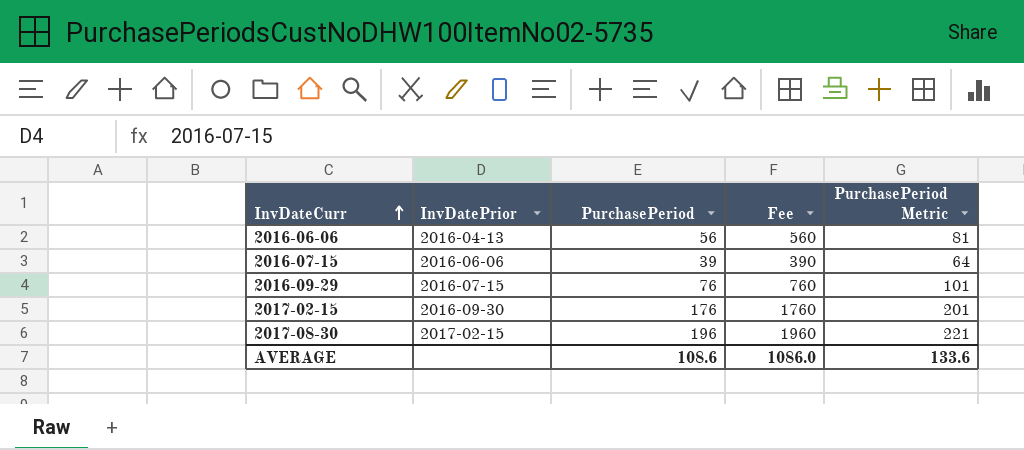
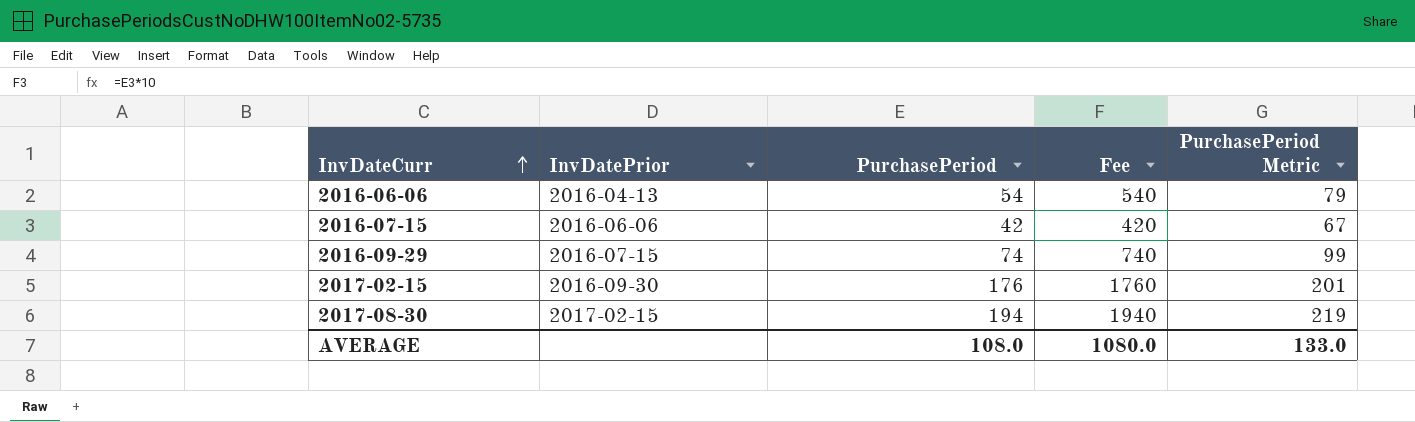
2016-06-06 | PurchasePeriod: 56 -> 54
2016-06-06 | Fee: 560 -> 540
2016-06-06 | PurchasePeriod Metric: 81 -> 79
2016-07-15 | PurchasePeriod: 39 -> 42
2016-07-15 | Fee: 390 -> 420
2016-07-15 | PurchasePeriod Metric: 64 -> 67
2016-09-29 | PurchasePeriod: 76 -> 74
2016-09-29 | Fee: 760 -> 740
2016-09-29 | PurchasePeriod Metric: 101 -> 99
2017-08-30 | PurchasePeriod: 196 -> 194
2017-08-30 | Fee: 1960 -> 1940
2017-08-30 | PurchasePeriod Metric: 221 -> 219
AVERAGE | PurchasePeriod: 108.6 -> 108.0
AVERAGE | Fee: 1086.0 -> 1080.0
AVERAGE | PurchasePeriod Metric: 133.6 -> 133.0

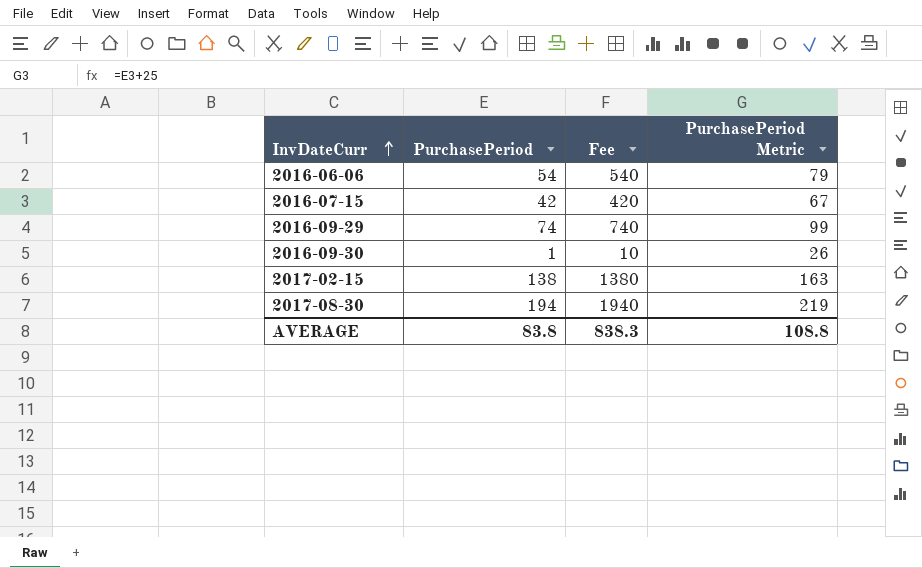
column InvDatePrior | position: 2 -> none
row 2016-09-30: none -> 1 | 10 | 26
2017-02-15 | PurchasePeriod: 176 -> 138
2017-02-15 | Fee: 1760 -> 1380
2017-02-15 | PurchasePeriod Metric: 201 -> 163
AVERAGE | PurchasePeriod: 108.0 -> 83.8
AVERAGE | Fee: 1080.0 -> 838.3
AVERAGE | PurchasePeriod Metric: 133.0 -> 108.8

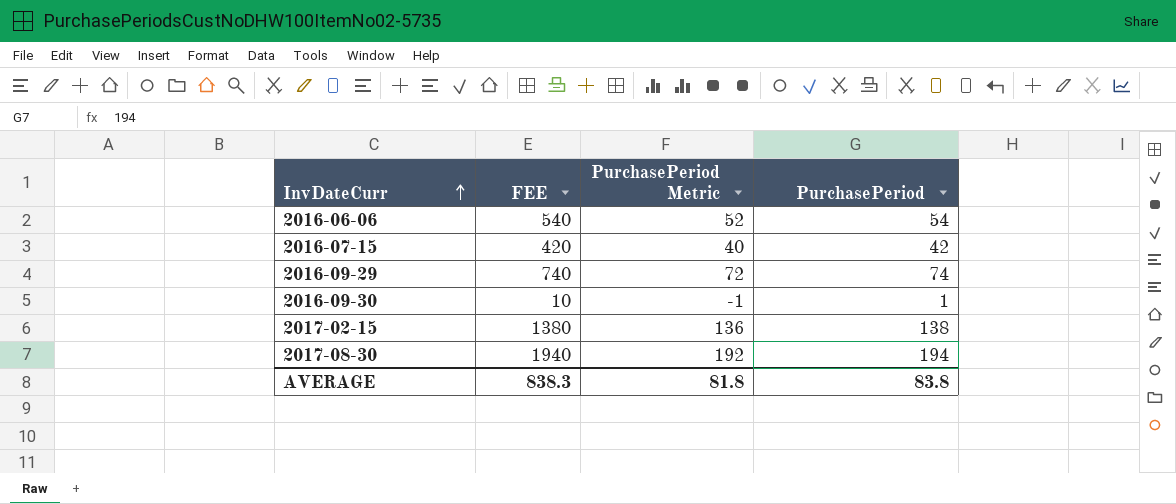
column name: Fee -> FEE
column PurchasePeriod Metric | formula: [PurchasePeriod] + 25 -> [PurchasePeriod] - 2
column PurchasePeriod | position: 2 -> 4
AVERAGE | PurchasePeriod Metric: 108.8 -> 81.8

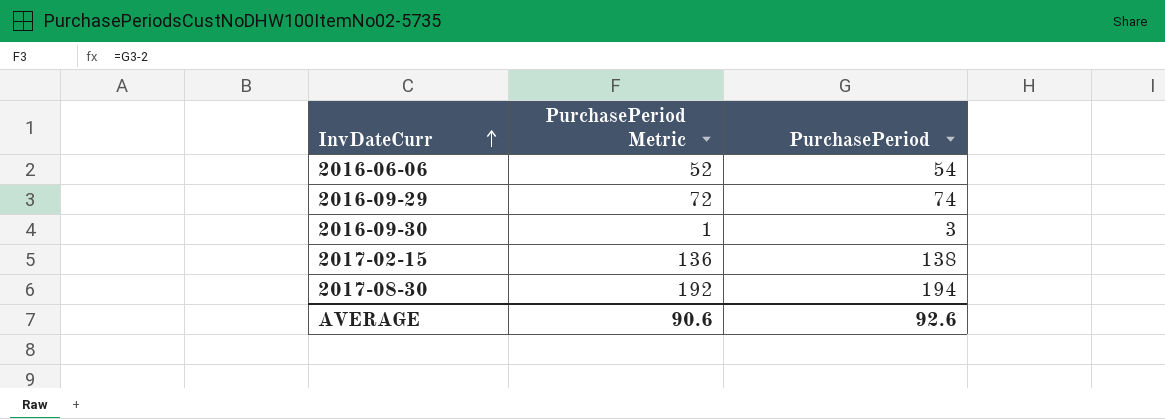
column FEE | formula: [PurchasePeriod] * 10 -> none
row 2016-07-15: 420 | 40 | 42 -> none
2016-09-30 | PurchasePeriod Metric: -1 -> 1
2016-09-30 | PurchasePeriod: 1 -> 3
AVERAGE | PurchasePeriod Metric: 81.8 -> 90.6
AVERAGE | PurchasePeriod: 83.8 -> 92.6

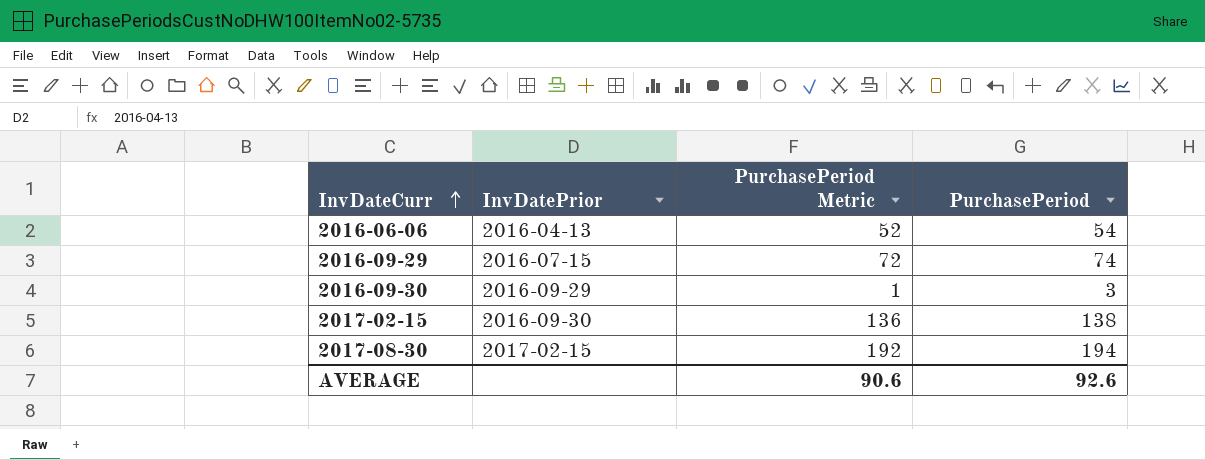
column InvDatePrior | position: none -> 2

